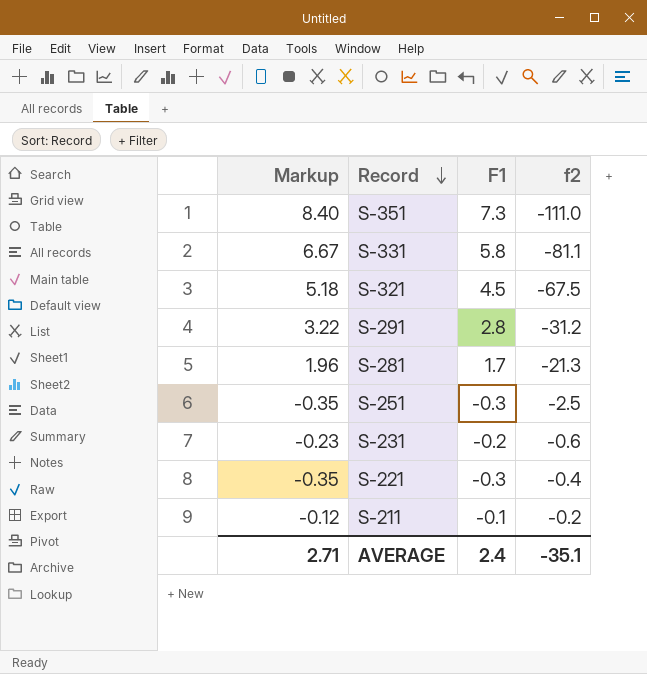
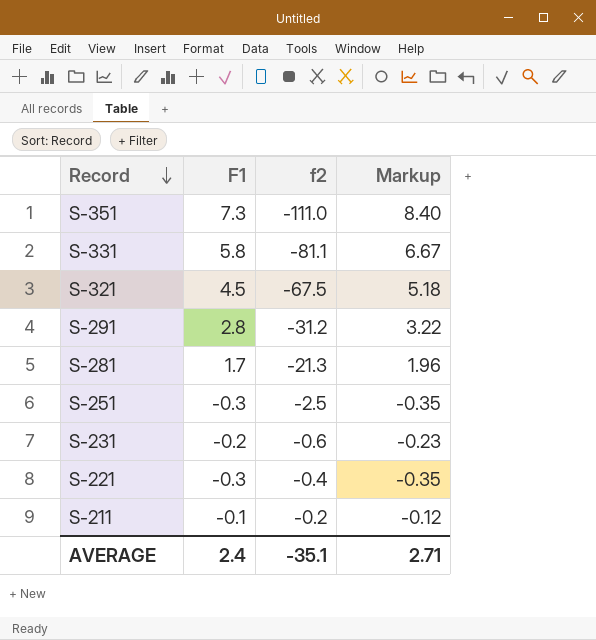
column Markup | position: 1 -> 4

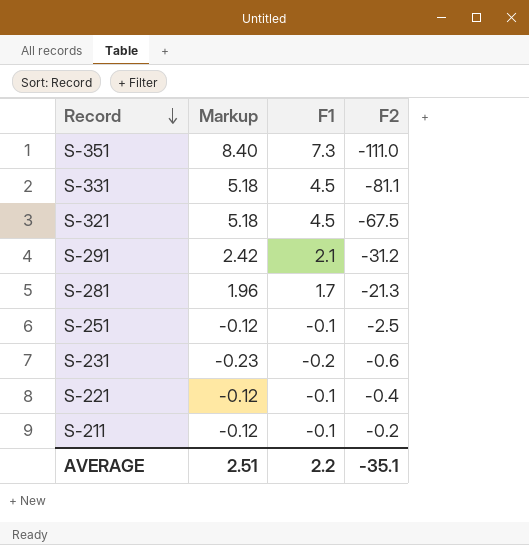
column Markup | position: 4 -> 2
column name: f2 -> F2
S-331 | Markup: 6.67 -> 5.18
S-331 | F1: 5.8 -> 4.5
S-291 | Markup: 3.22 -> 2.42
S-291 | F1: 2.8 -> 2.1
S-251 | Markup: -0.35 -> -0.12
S-251 | F1: -0.3 -> -0.1
S-221 | Markup: -0.35 -> -0.12
S-221 | F1: -0.3 -> -0.1
AVERAGE | Markup: 2.71 -> 2.51
AVERAGE | F1: 2.4 -> 2.2

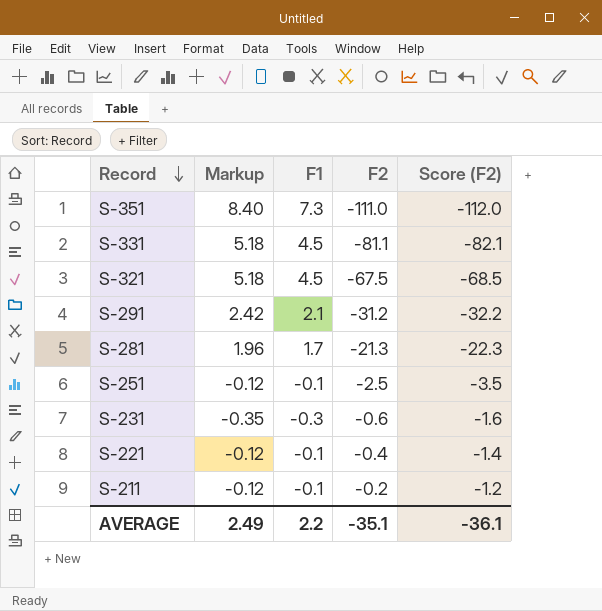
column Score (F2) | formula: none -> [F2] - 1
S-231 | Markup: -0.23 -> -0.35
S-231 | F1: -0.2 -> -0.3
AVERAGE | Markup: 2.51 -> 2.49

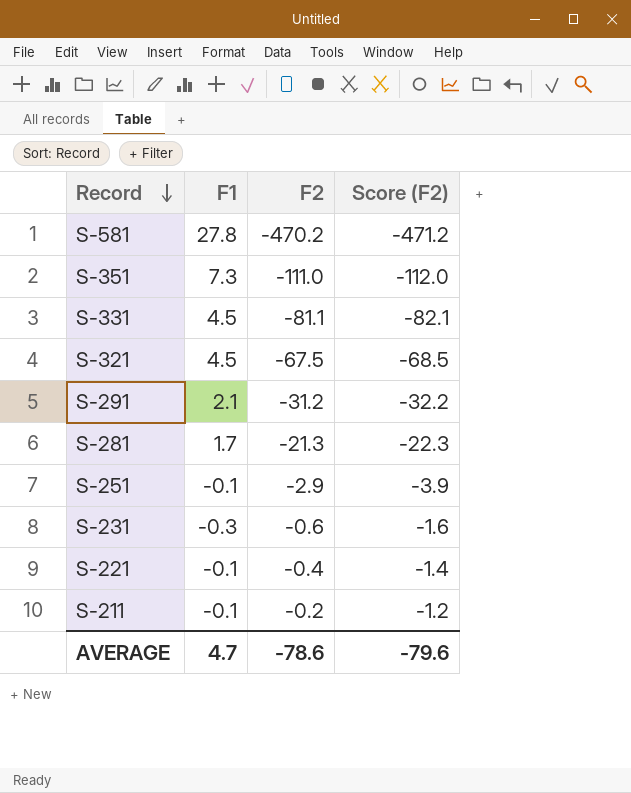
column Markup | formula: [F1] * 1.15 -> none
row S-581: none -> 27.8 | -470.2 | -471.2
S-251 | F2: -2.5 -> -2.9
S-251 | Score (F2): -3.5 -> -3.9
AVERAGE | F1: 2.2 -> 4.7
AVERAGE | F2: -35.1 -> -78.6
AVERAGE | Score (F2): -36.1 -> -79.6

